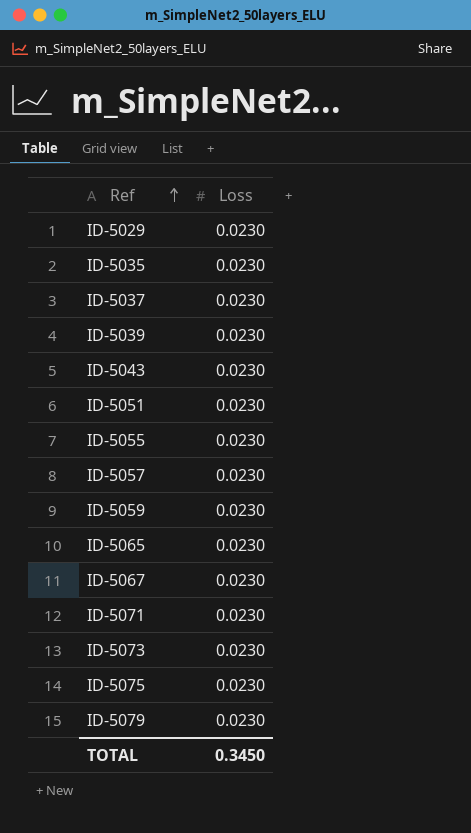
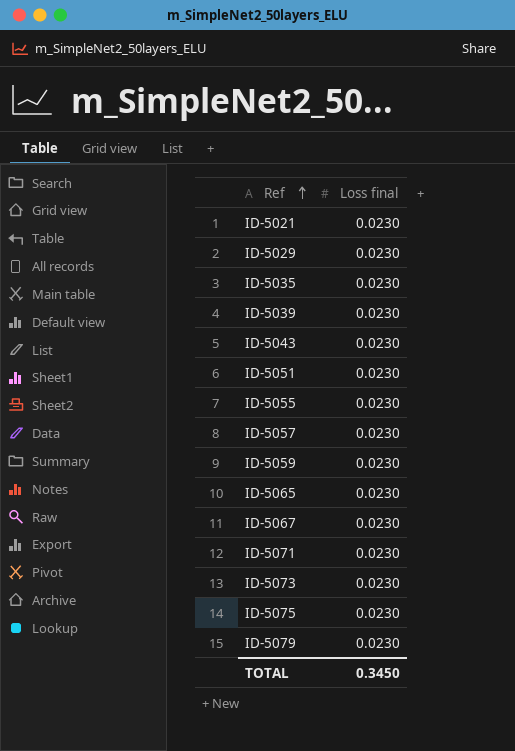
column name: Loss -> Loss final
row ID-5037: 0.0230 -> none
row ID-5021: none -> 0.0230

